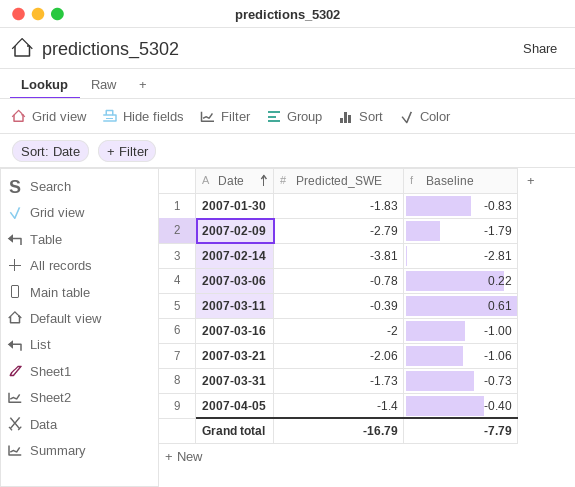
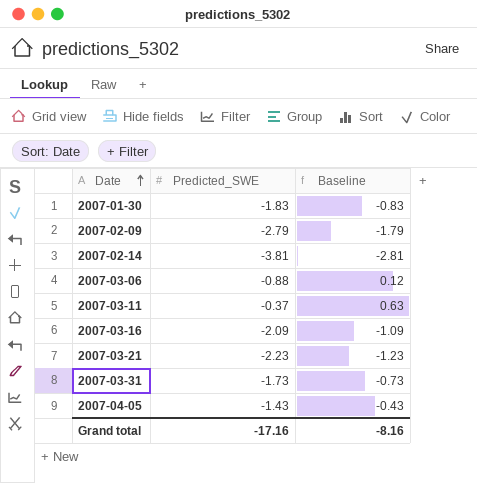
2007-03-06 | Predicted_SWE: -0.78 -> -0.88
2007-03-06 | Baseline: 0.22 -> 0.12
2007-03-11 | Predicted_SWE: -0.39 -> -0.37
2007-03-11 | Baseline: 0.61 -> 0.63
2007-03-16 | Predicted_SWE: -2 -> -2.09
2007-03-16 | Baseline: -1.00 -> -1.09
2007-03-21 | Predicted_SWE: -2.06 -> -2.23
2007-03-21 | Baseline: -1.06 -> -1.23
2007-04-05 | Predicted_SWE: -1.4 -> -1.43
2007-04-05 | Baseline: -0.40 -> -0.43
Grand total | Predicted_SWE: -16.79 -> -17.16
Grand total | Baseline: -7.79 -> -8.16

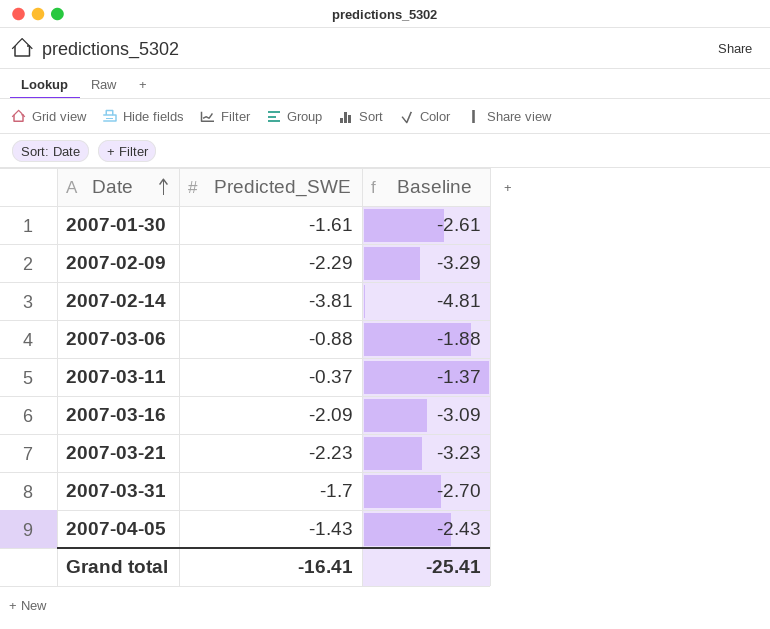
column Baseline | formula: [Predicted_SWE] + 1 -> [Predicted_SWE] - 1
2007-01-30 | Predicted_SWE: -1.83 -> -1.61
2007-02-09 | Predicted_SWE: -2.79 -> -2.29
2007-03-31 | Predicted_SWE: -1.73 -> -1.7
Grand total | Predicted_SWE: -17.16 -> -16.41
Grand total | Baseline: -8.16 -> -25.41

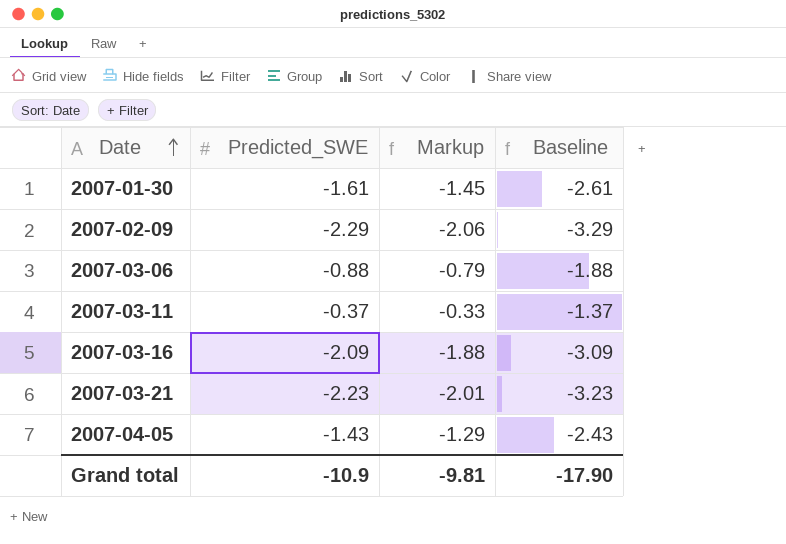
column Markup | formula: none -> [Predicted_SWE] * 0.9
row 2007-02-14: -3.81 | -4.81 -> none
row 2007-03-31: -1.7 | -2.70 -> none
Grand total | Predicted_SWE: -16.41 -> -10.9
Grand total | Baseline: -25.41 -> -17.90

